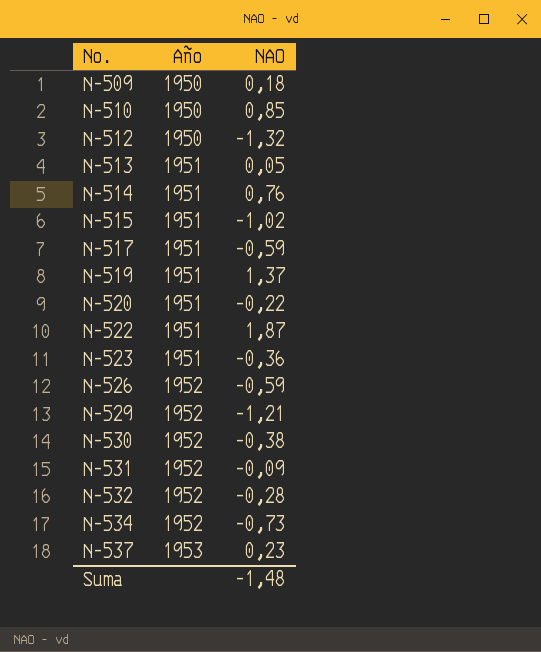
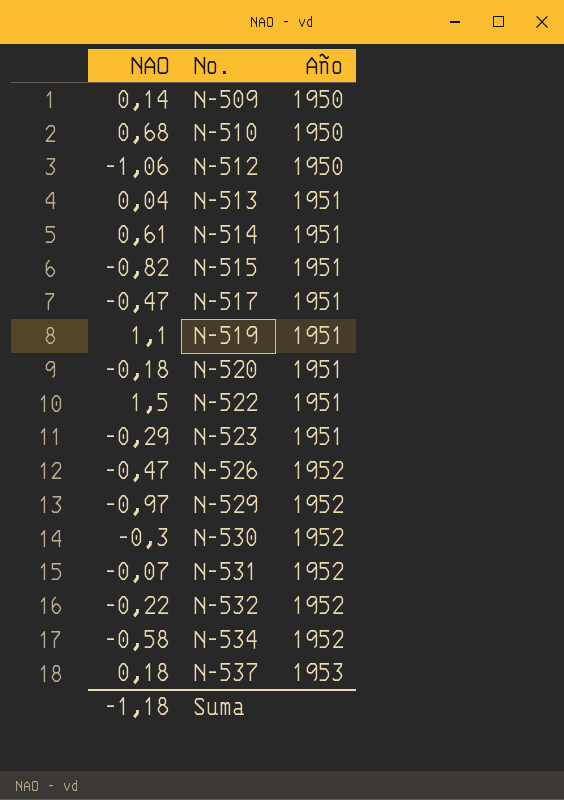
column NAO | position: 3 -> 1
N-509 | NAO: 0,18 -> 0,14
N-510 | NAO: 0,85 -> 0,68
N-512 | NAO: -1,32 -> -1,06
N-513 | NAO: 0,05 -> 0,04
N-514 | NAO: 0,76 -> 0,61
N-515 | NAO: -1,02 -> -0,82
N-517 | NAO: -0,59 -> -0,47
N-519 | NAO: 1,37 -> 1,1
N-520 | NAO: -0,22 -> -0,18
N-522 | NAO: 1,87 -> 1,5
N-523 | NAO: -0,36 -> -0,29
N-526 | NAO: -0,59 -> -0,47
N-529 | NAO: -1,21 -> -0,97
N-530 | NAO: -0,38 -> -0,3
N-531 | NAO: -0,09 -> -0,07
N-532 | NAO: -0,28 -> -0,22
N-534 | NAO: -0,73 -> -0,58
N-537 | NAO: 0,23 -> 0,18
Suma | NAO: -1,48 -> -1,18

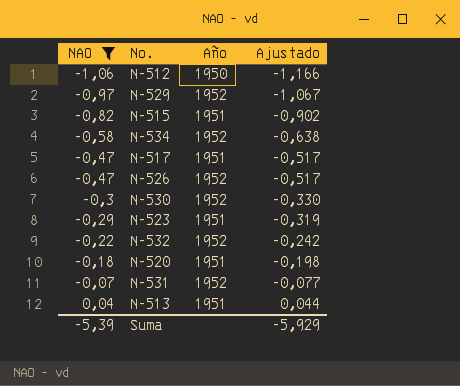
filter: none -> NAO <= 0,04
row order: No. ascending -> NAO ascending
column Ajustado | formula: none -> [NAO] * 1,1
Suma | NAO: -1,18 -> -5,39

